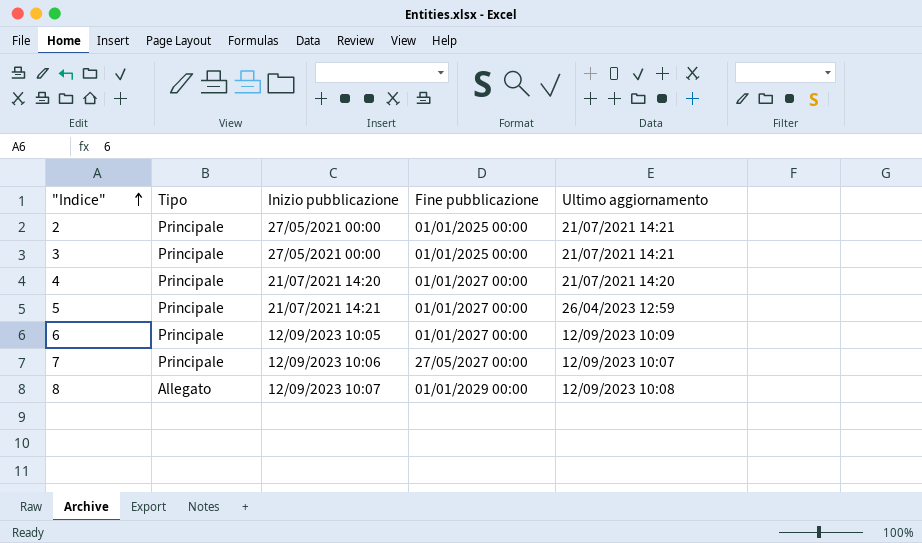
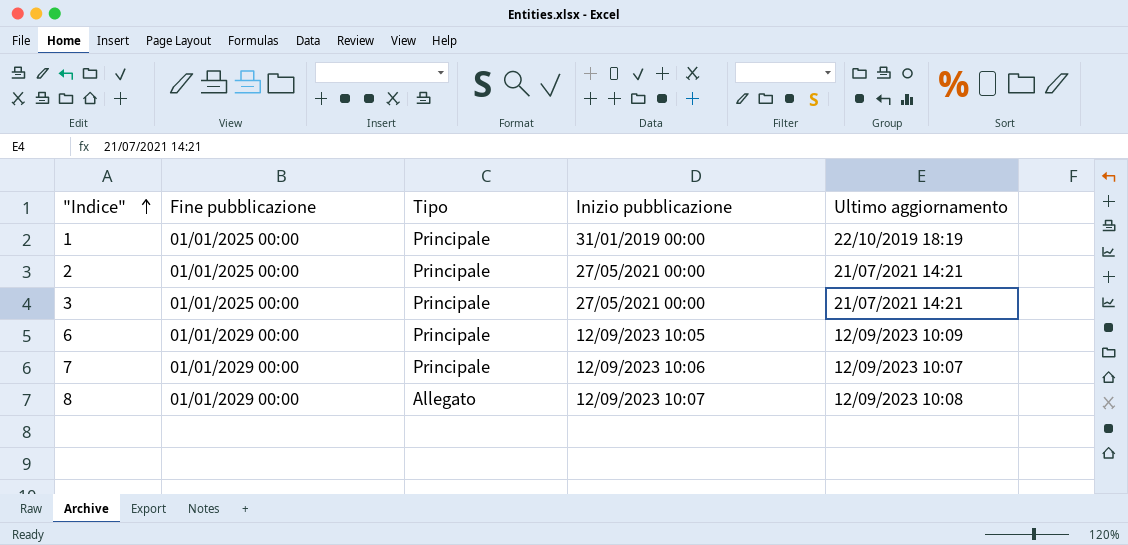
column Fine pubblicazione | position: 4 -> 2
row 4: Principale | 21/07/2021 14:20 | 01/01/2027 00:00 | 21/07/2021 14:20 -> none
row 5: Principale | 21/07/2021 14:21 | 01/01/2027 00:00 | 26/04/2023 12:59 -> none
row 1: none -> 01/01/2025 00:00 | Principale | 31/01/2019 00:00 | 22/10/2019 18:19
6 | Fine pubblicazione: 01/01/2027 00:00 -> 01/01/2029 00:00
7 | Fine pubblicazione: 27/05/2027 00:00 -> 01/01/2029 00:00

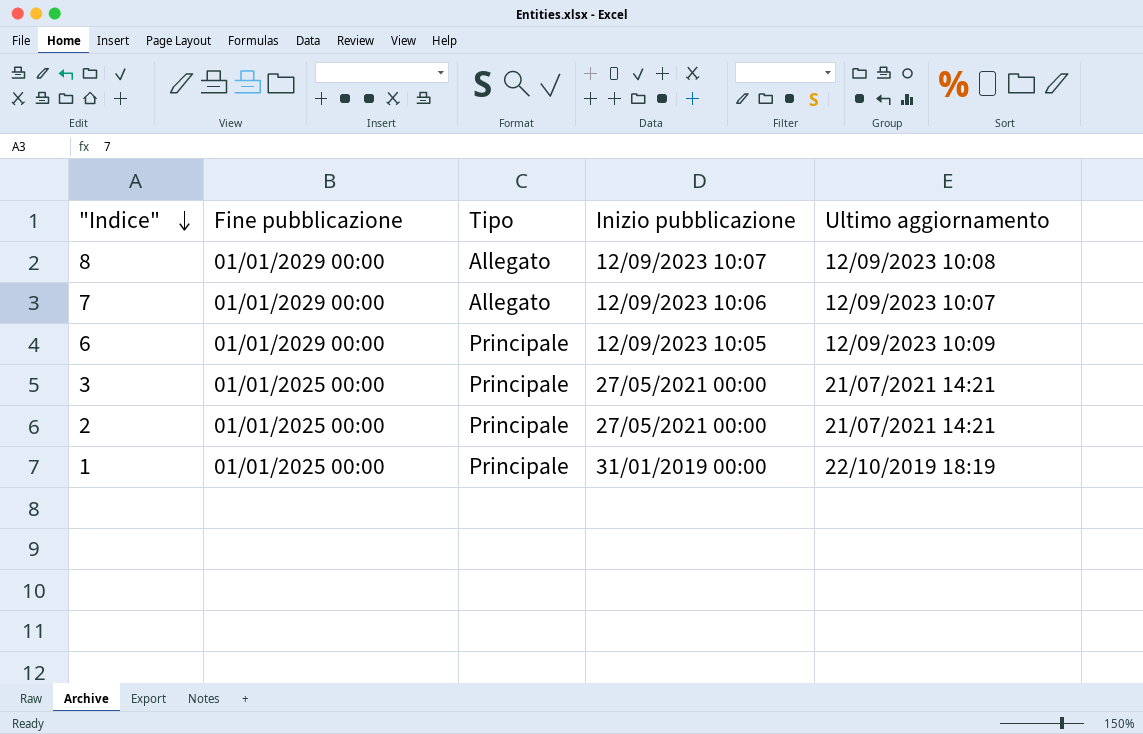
row order: "Indice" ascending -> "Indice" descending
7 | Tipo: Principale -> Allegato

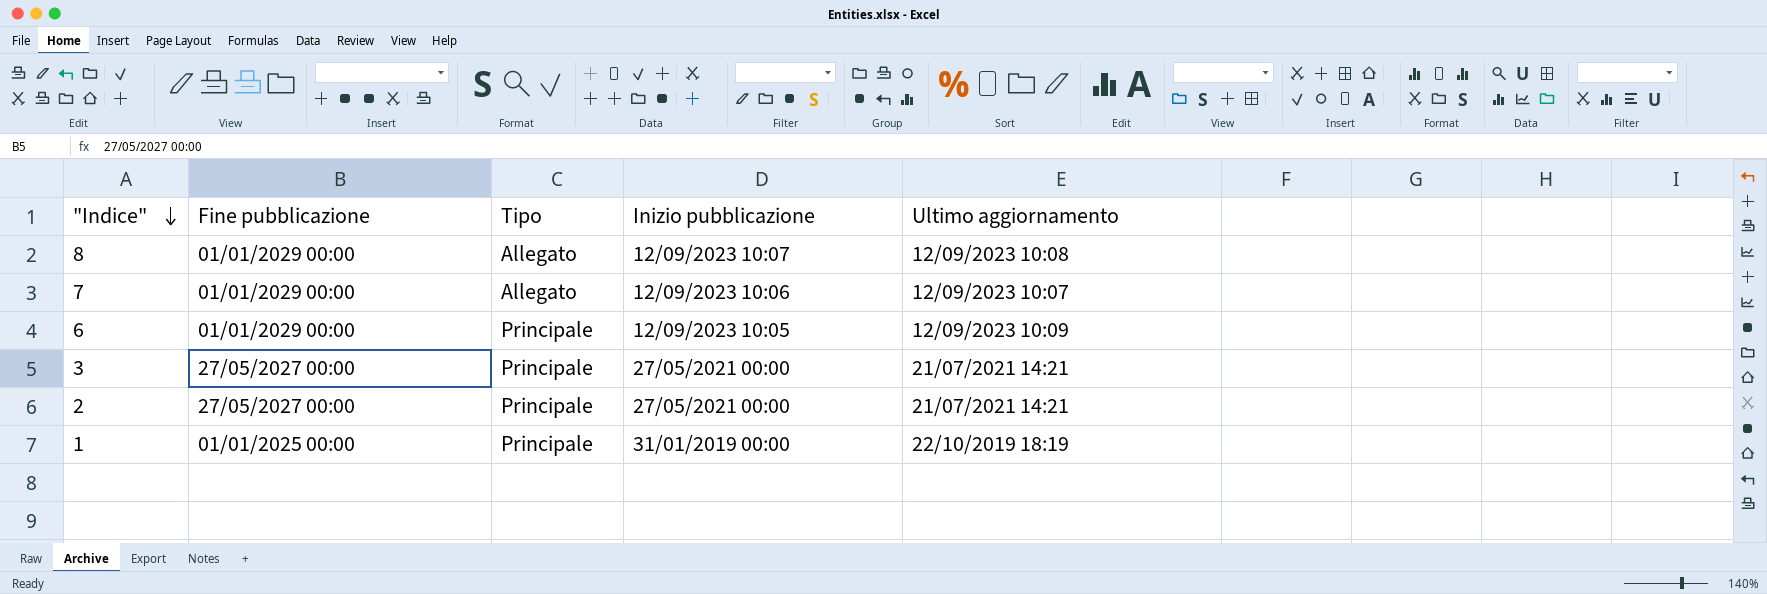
3 | Fine pubblicazione: 01/01/2025 00:00 -> 27/05/2027 00:00
2 | Fine pubblicazione: 01/01/2025 00:00 -> 27/05/2027 00:00

